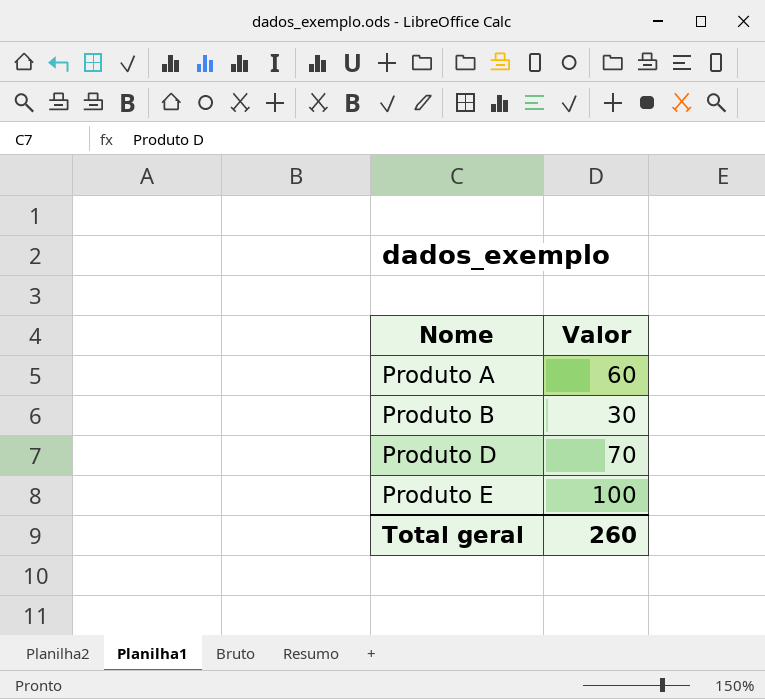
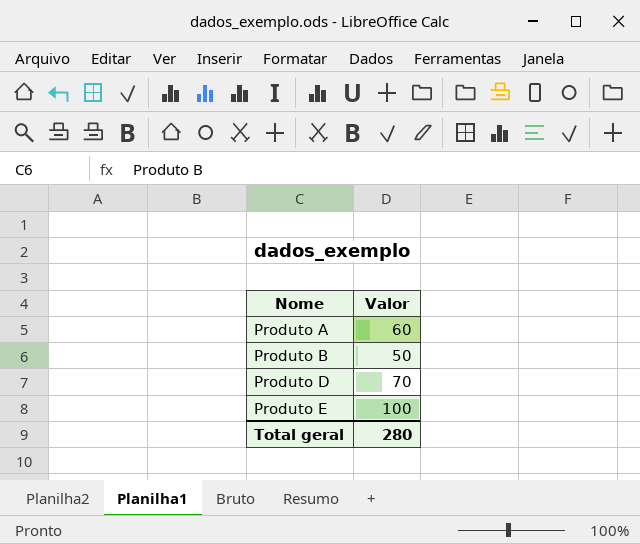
Produto B | Valor: 30 -> 50
Total geral | Valor: 260 -> 280

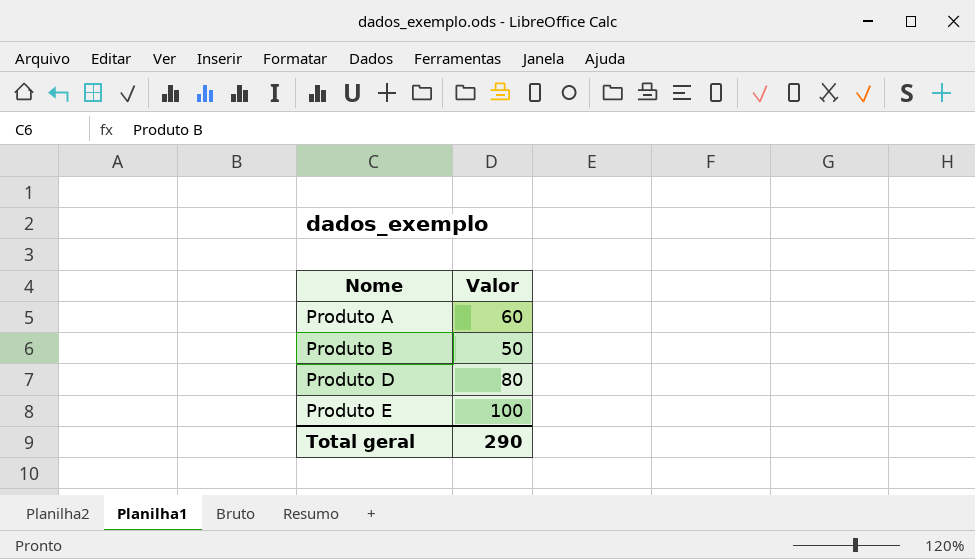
Produto D | Valor: 70 -> 80
Total geral | Valor: 280 -> 290

